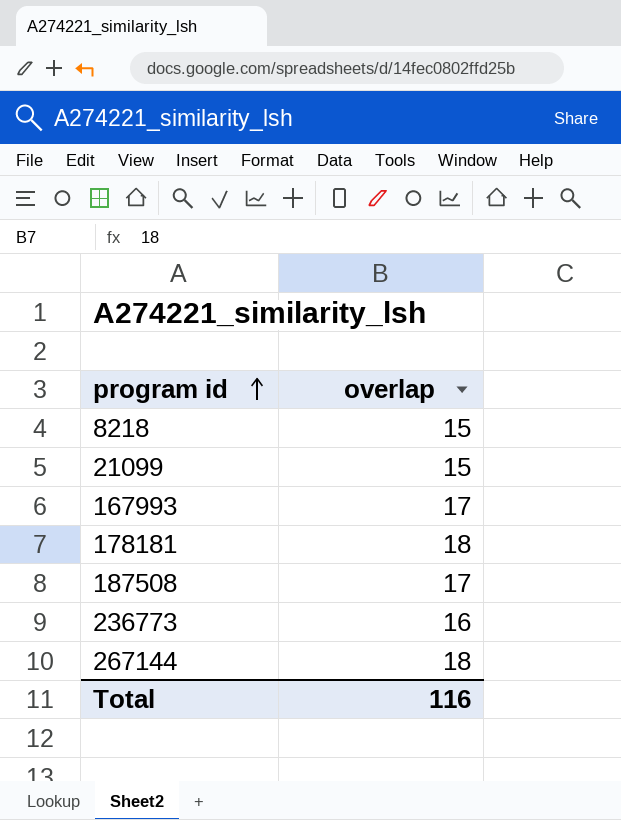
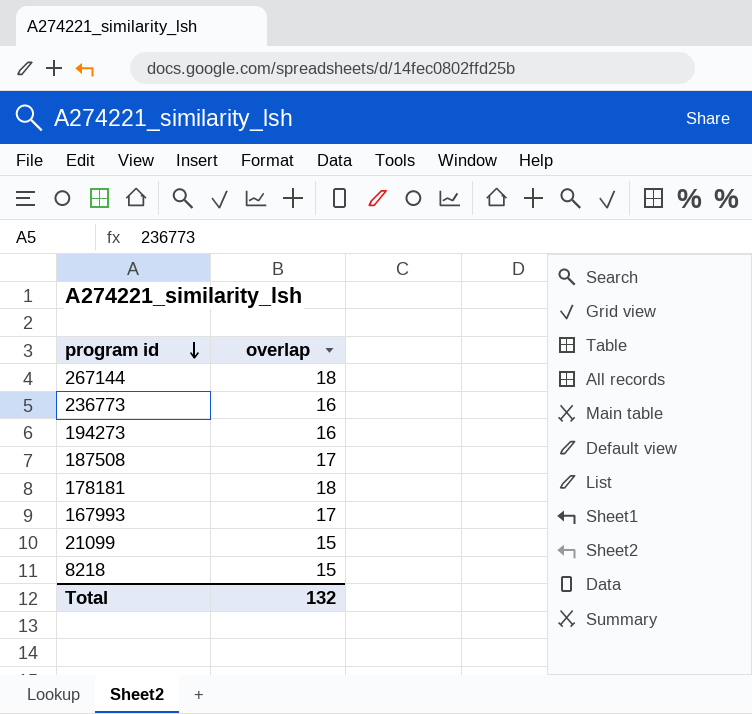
row order: program id ascending -> program id descending
row 194273: none -> 16
Total | overlap: 116 -> 132

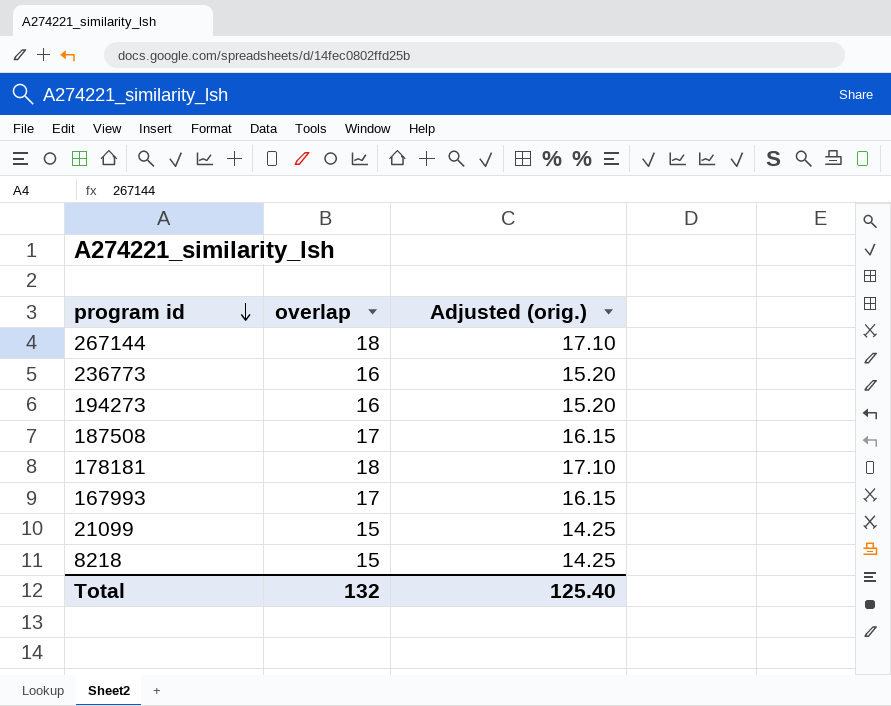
column Adjusted (orig.) | formula: none -> [overlap] * 0.95

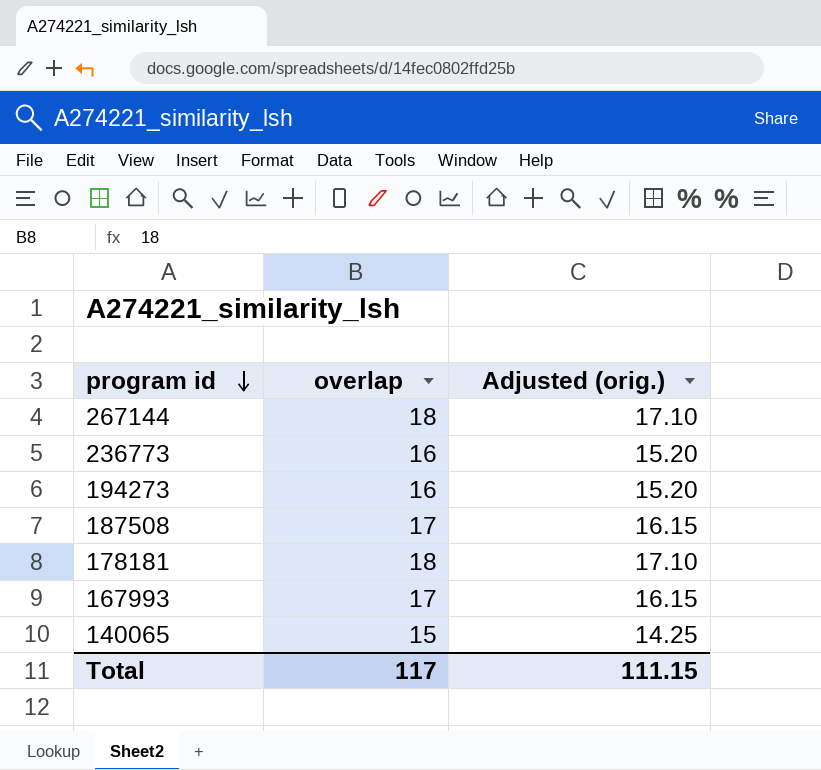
row 21099: 15 | 14.25 -> none
row 8218: 15 | 14.25 -> none
row 140065: none -> 15 | 14.25
Total | overlap: 132 -> 117
Total | Adjusted (orig.): 125.40 -> 111.15

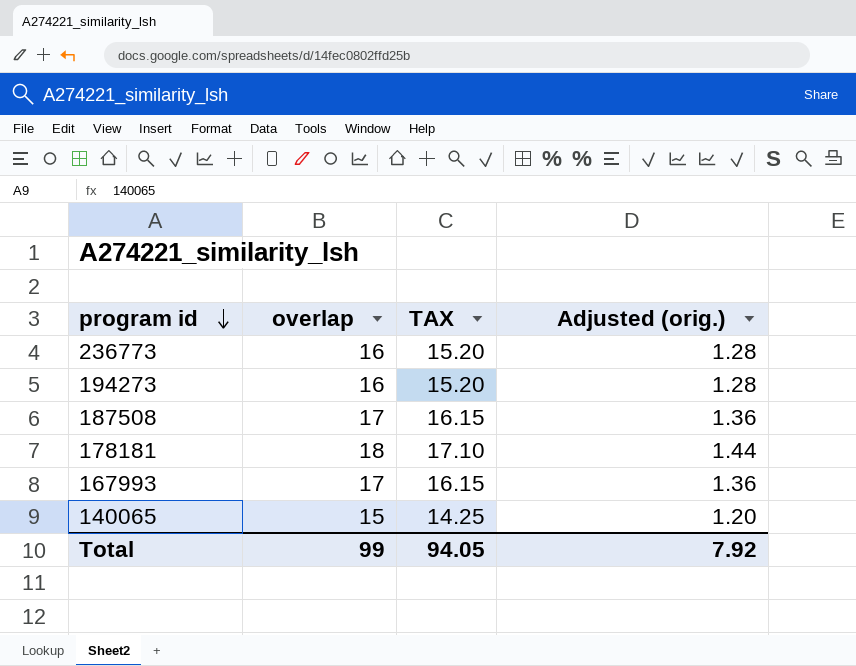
column TAX | formula: none -> [overlap] * 0.95
column Adjusted (orig.) | formula: [overlap] * 0.95 -> [overlap] * 0.08
row 267144: 18 | 17.10 -> none
Total | overlap: 117 -> 99
Total | Adjusted (orig.): 111.15 -> 7.92

